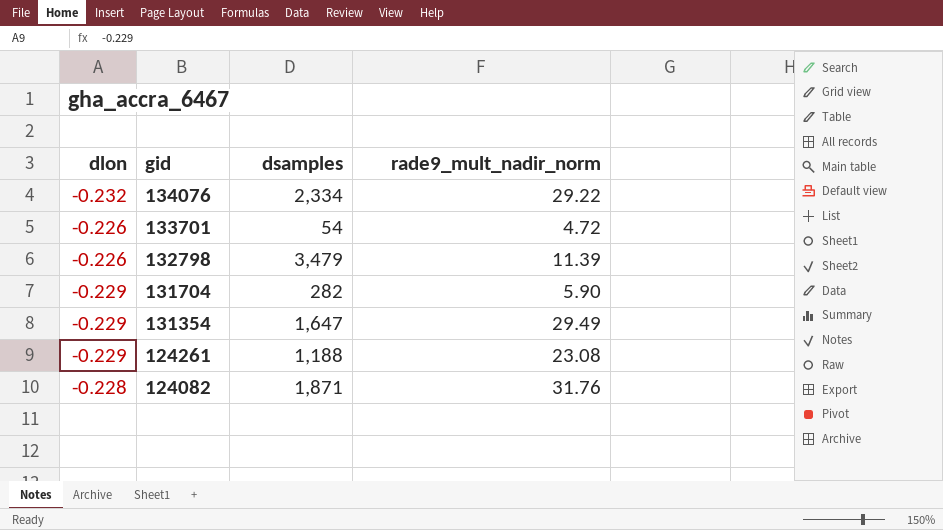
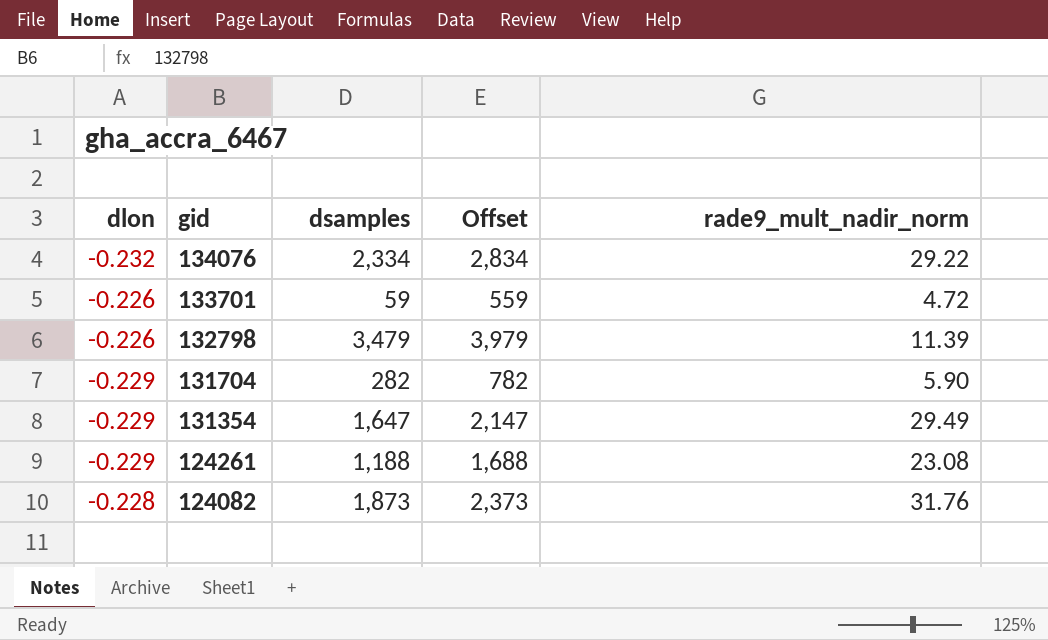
column Offset | formula: none -> [dsamples] + 500
133701 | dsamples: 54 -> 59
124082 | dsamples: 1,871 -> 1,873

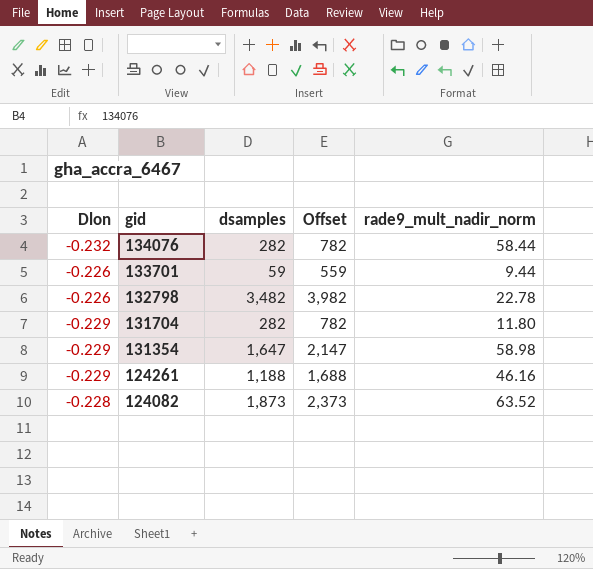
column name: dlon -> Dlon
134076 | dsamples: 2,334 -> 282
134076 | Offset: 2,834 -> 782
134076 | rade9_mult_nadir_norm: 29.22 -> 58.44
133701 | rade9_mult_nadir_norm: 4.72 -> 9.44
132798 | dsamples: 3,479 -> 3,482
132798 | Offset: 3,979 -> 3,982
132798 | rade9_mult_nadir_norm: 11.39 -> 22.78
131704 | rade9_mult_nadir_norm: 5.90 -> 11.80
131354 | rade9_mult_nadir_norm: 29.49 -> 58.98
124261 | rade9_mult_nadir_norm: 23.08 -> 46.16
124082 | rade9_mult_nadir_norm: 31.76 -> 63.52

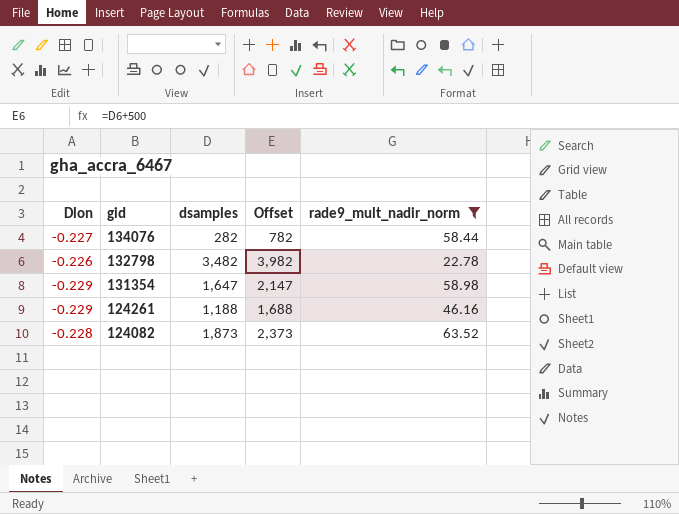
filter: none -> rade9_mult_nadir_norm >= 22.78
134076 | Dlon: -0.232 -> -0.227

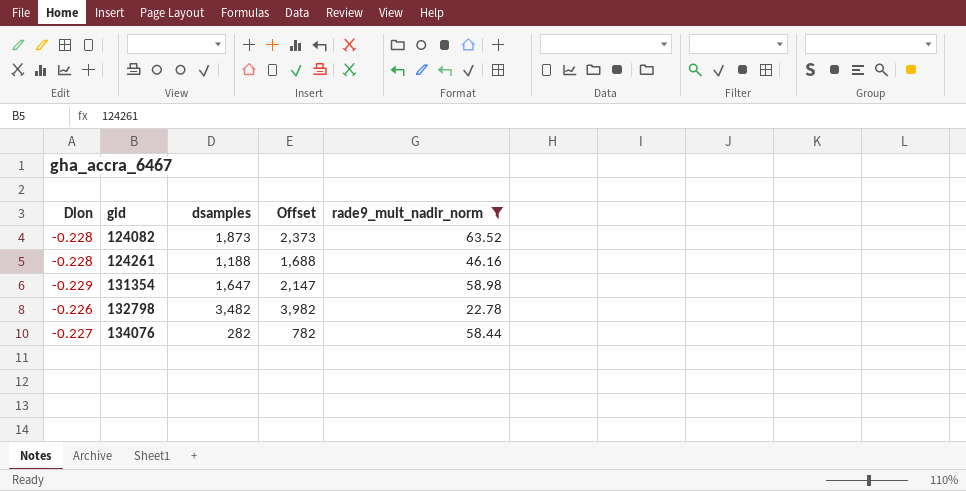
row order: gid descending -> gid ascending
124261 | Dlon: -0.229 -> -0.228

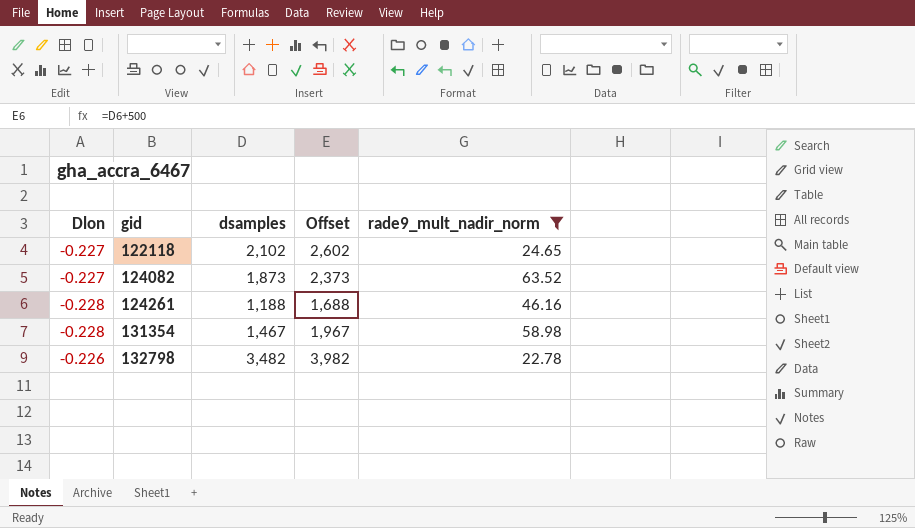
row 134076: -0.227 | 282 | 782 | 58.44 -> none
row 122118: none -> -0.227 | 2,102 | 2,602 | 24.65
124082 | Dlon: -0.228 -> -0.227
131354 | Dlon: -0.229 -> -0.228
131354 | dsamples: 1,647 -> 1,467
131354 | Offset: 2,147 -> 1,967

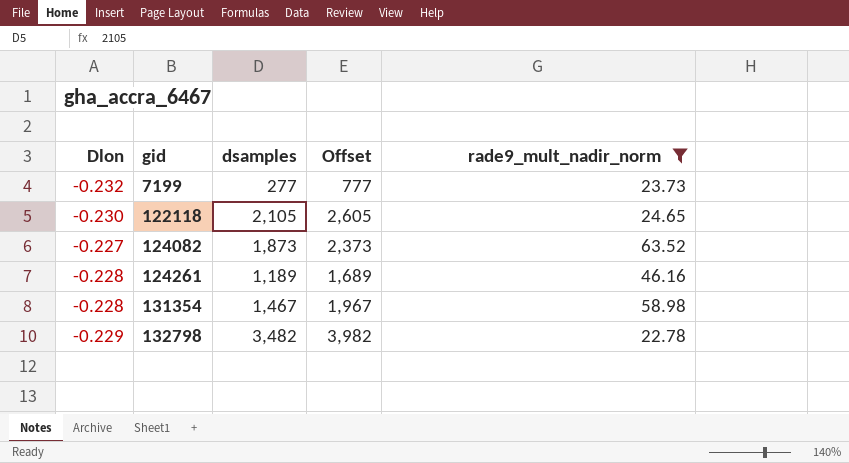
row 7199: none -> -0.232 | 277 | 777 | 23.73
122118 | Dlon: -0.227 -> -0.230
122118 | dsamples: 2,102 -> 2,105
122118 | Offset: 2,602 -> 2,605
124261 | dsamples: 1,188 -> 1,189
124261 | Offset: 1,688 -> 1,689
132798 | Dlon: -0.226 -> -0.229

